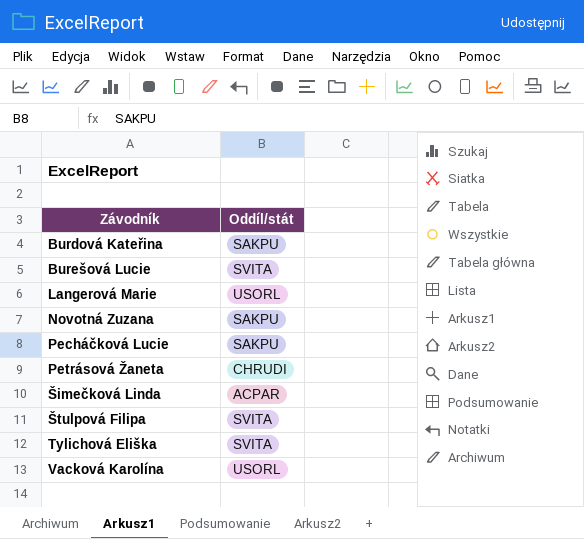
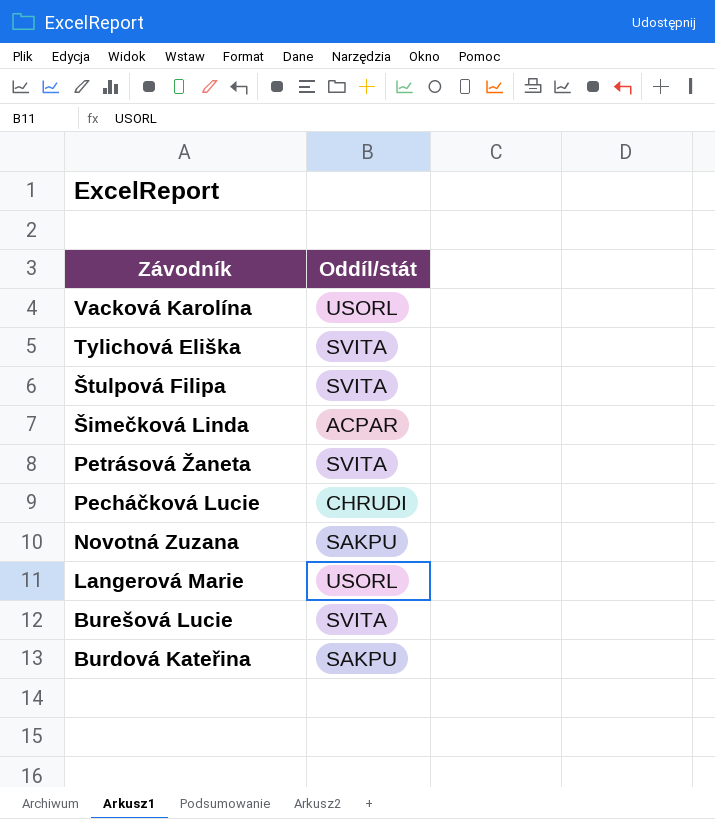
row order: Závodník ascending -> Závodník descending
Petrásová Žaneta | Oddíl/stát: CHRUDI -> SVITA
Pecháčková Lucie | Oddíl/stát: SAKPU -> CHRUDI

